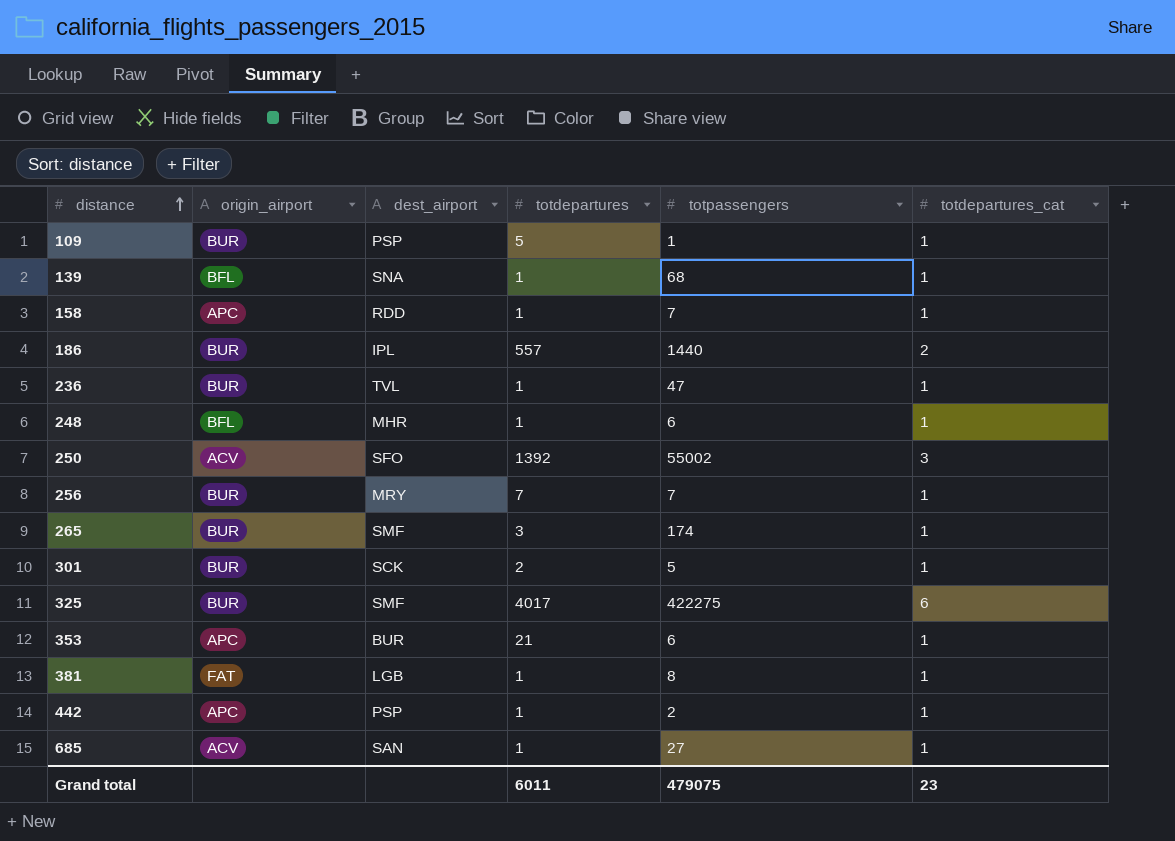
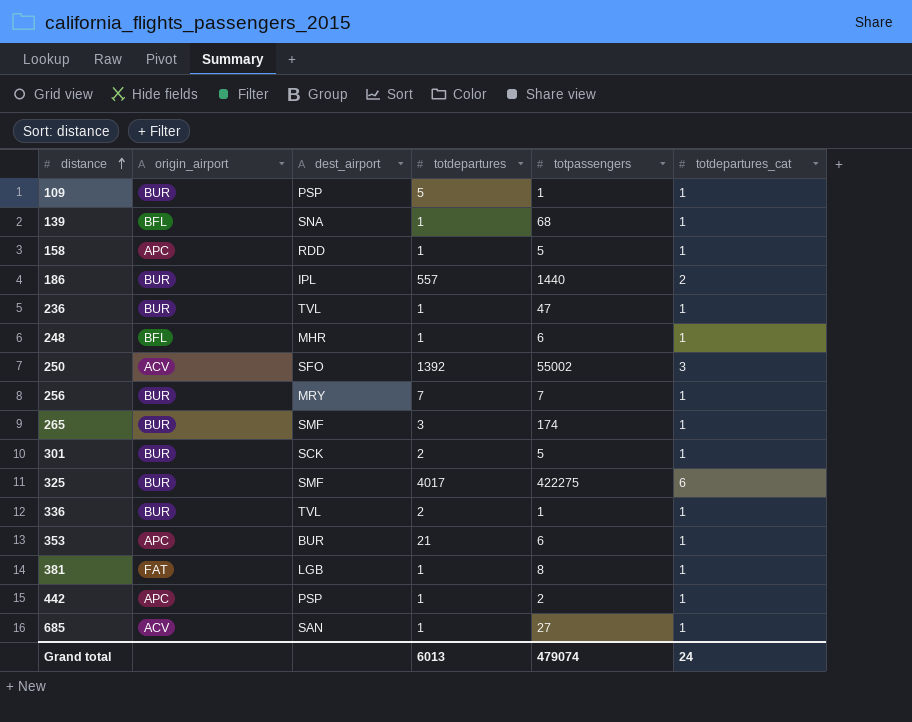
158 | totpassengers: 7 -> 5
row 336: none -> BUR | TVL | 2 | 1 | 1
Grand total | totdepartures: 6011 -> 6013
Grand total | totpassengers: 479075 -> 479074
Grand total | totdepartures_cat: 23 -> 24

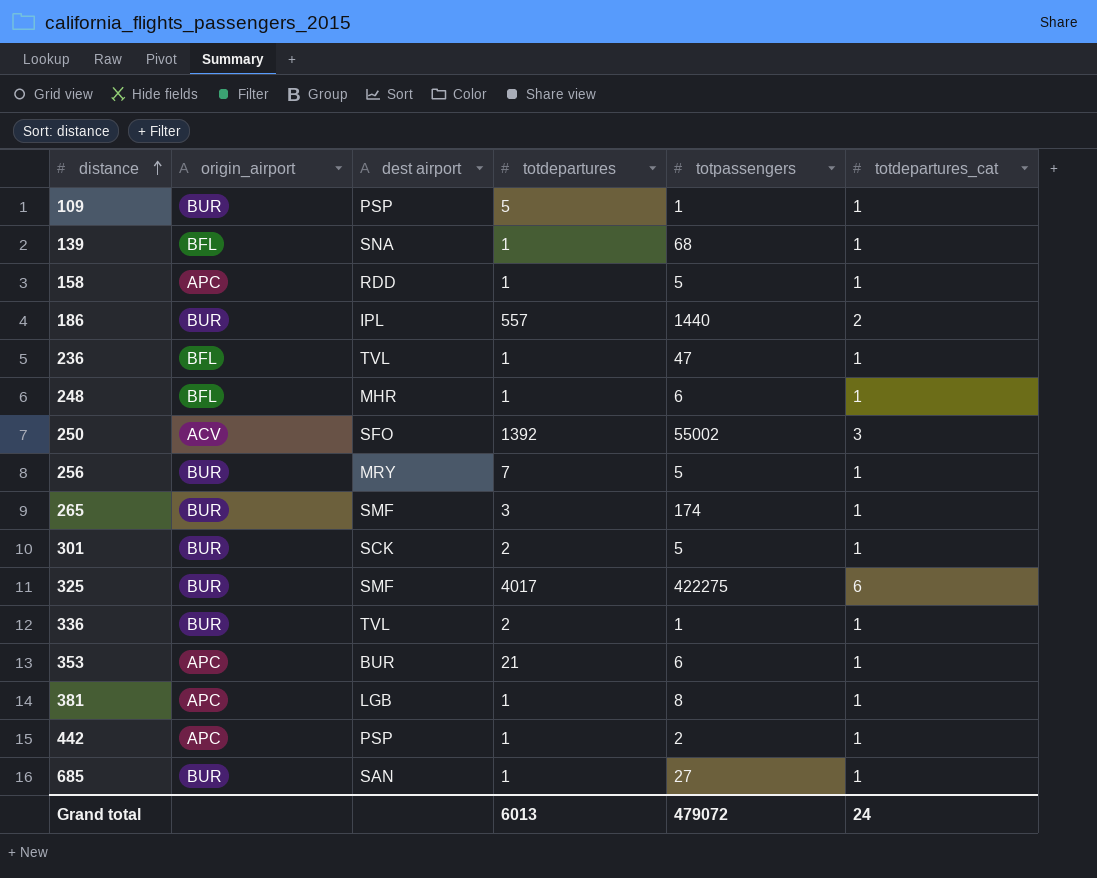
column name: dest_airport -> dest airport
236 | origin_airport: BUR -> BFL
256 | totpassengers: 7 -> 5
381 | origin_airport: FAT -> APC
685 | origin_airport: ACV -> BUR
Grand total | totpassengers: 479074 -> 479072

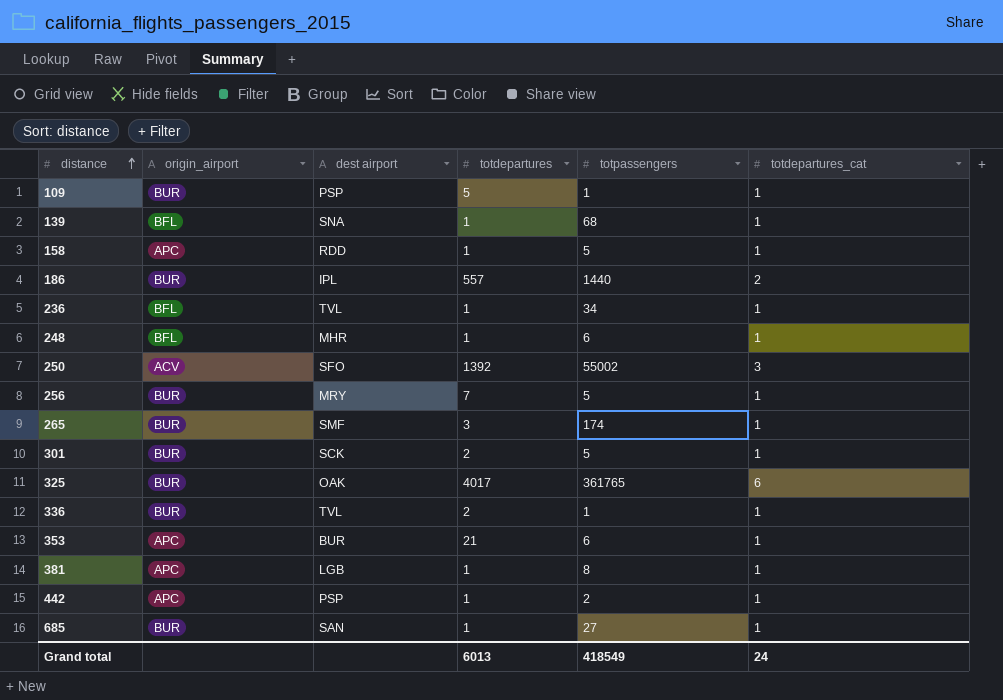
236 | totpassengers: 47 -> 34
325 | dest airport: SMF -> OAK
325 | totpassengers: 422275 -> 361765
Grand total | totpassengers: 479072 -> 418549

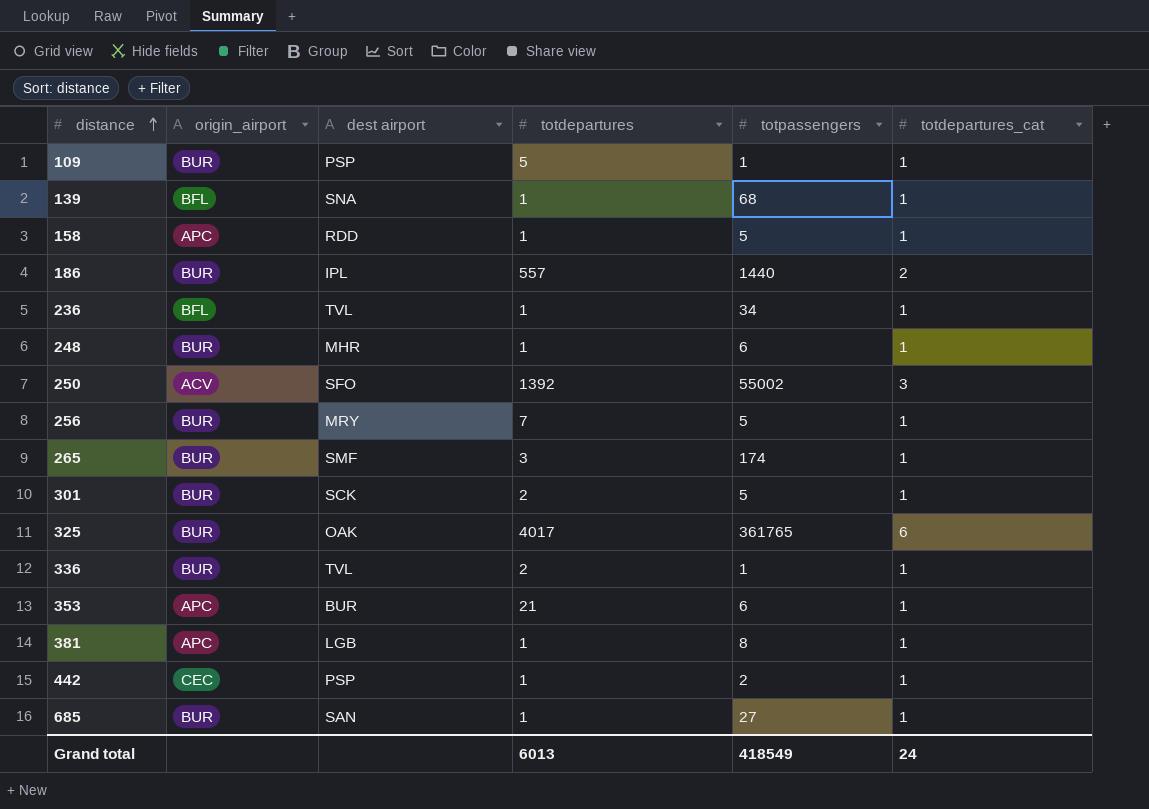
248 | origin_airport: BFL -> BUR
442 | origin_airport: APC -> CEC

